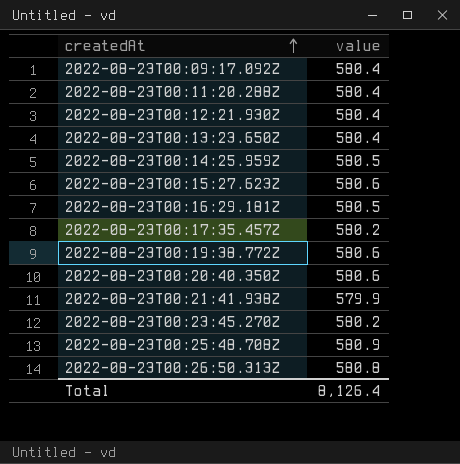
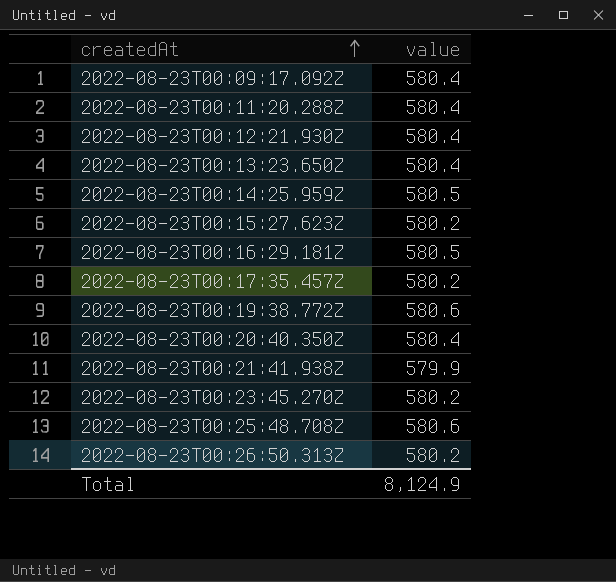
2022-08-23T00:15:27.623Z | value: 580.6 -> 580.2
2022-08-23T00:20:40.350Z | value: 580.6 -> 580.4
2022-08-23T00:25:48.708Z | value: 580.9 -> 580.6
2022-08-23T00:26:50.313Z | value: 580.8 -> 580.2
Total | value: 8,126.4 -> 8,124.9

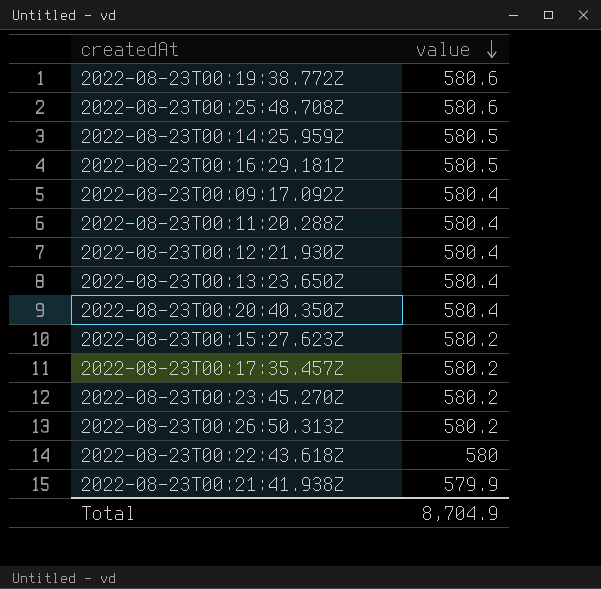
row order: createdAt ascending -> value descending
row 2022-08-23T00:22:43.618Z: none -> 580
Total | value: 8,124.9 -> 8,704.9

